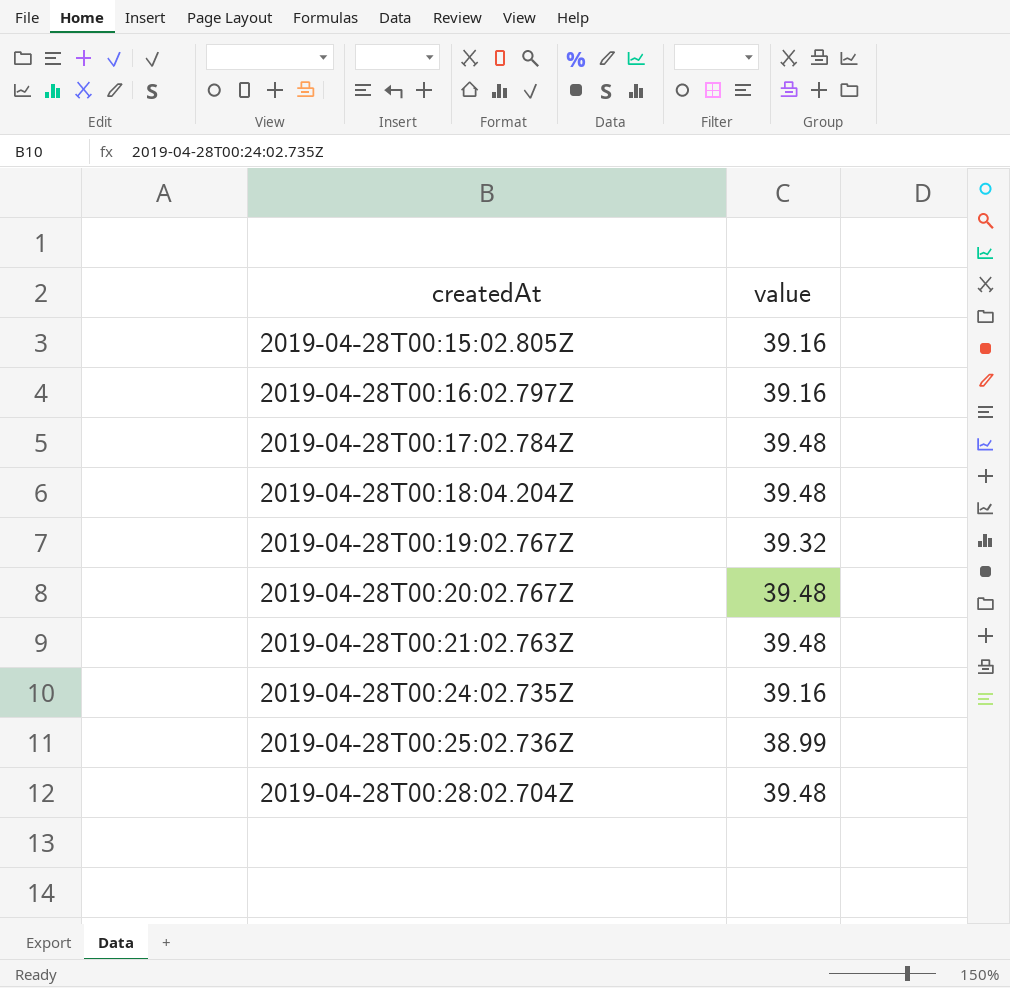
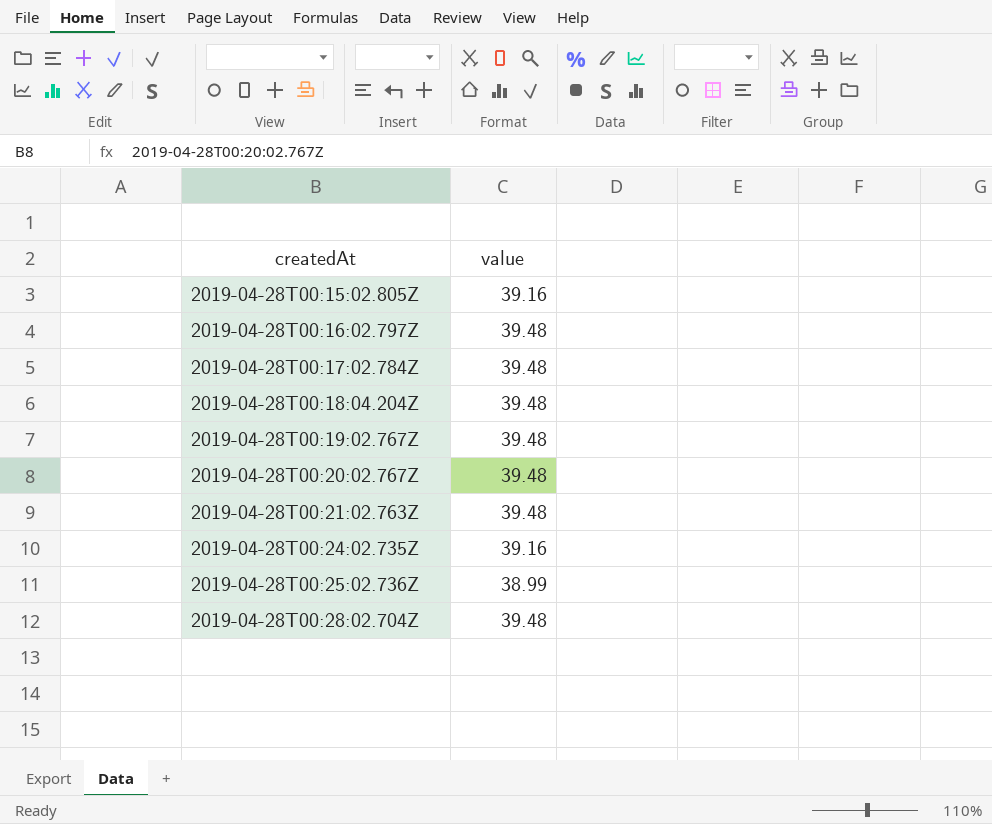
2019-04-28T00:16:02.797Z | value: 39.16 -> 39.48
2019-04-28T00:19:02.767Z | value: 39.32 -> 39.48

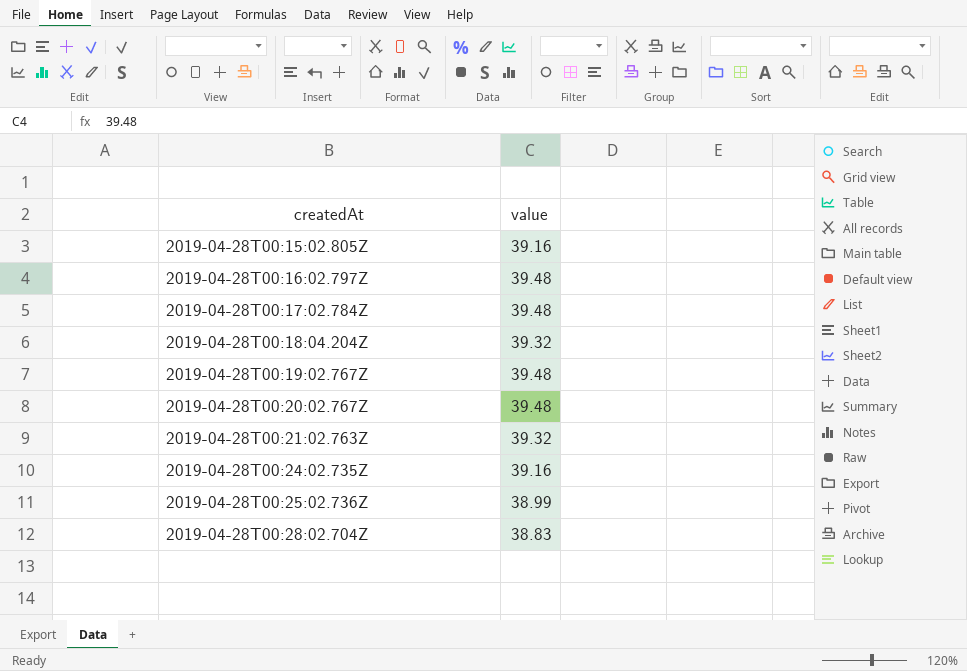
2019-04-28T00:18:04.204Z | value: 39.48 -> 39.32
2019-04-28T00:21:02.763Z | value: 39.48 -> 39.32
2019-04-28T00:28:02.704Z | value: 39.48 -> 38.83

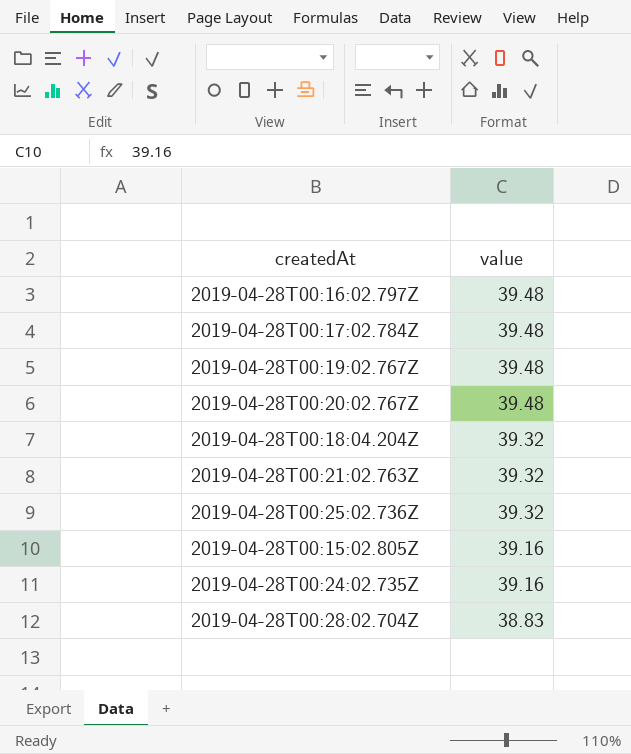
row order: createdAt ascending -> value descending
2019-04-28T00:25:02.736Z | value: 38.99 -> 39.32

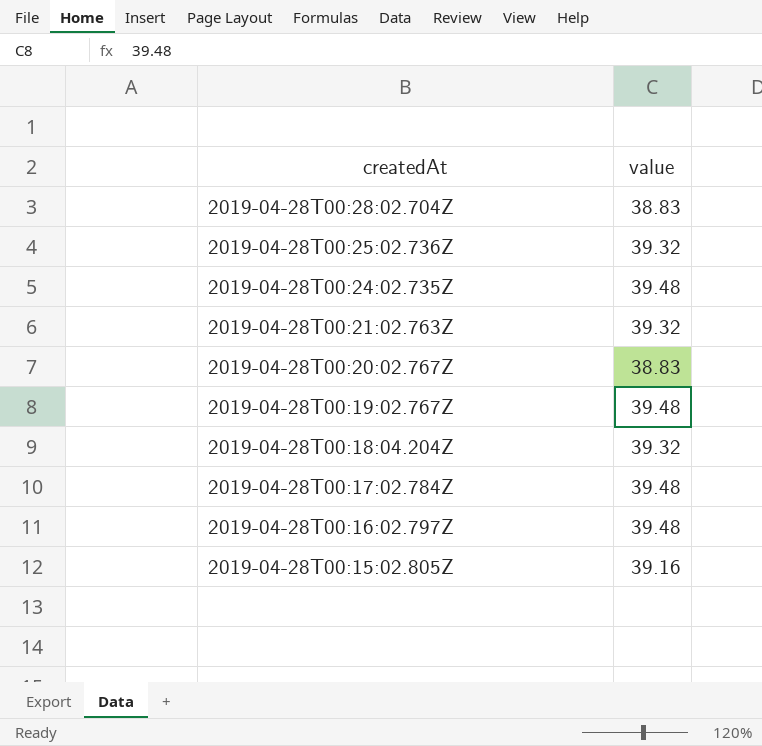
row order: value descending -> createdAt descending
2019-04-28T00:24:02.735Z | value: 39.16 -> 39.48
2019-04-28T00:20:02.767Z | value: 39.48 -> 38.83

